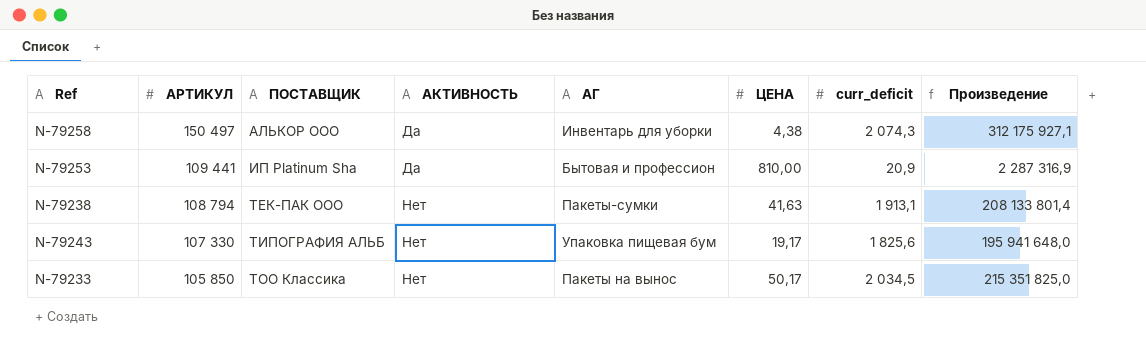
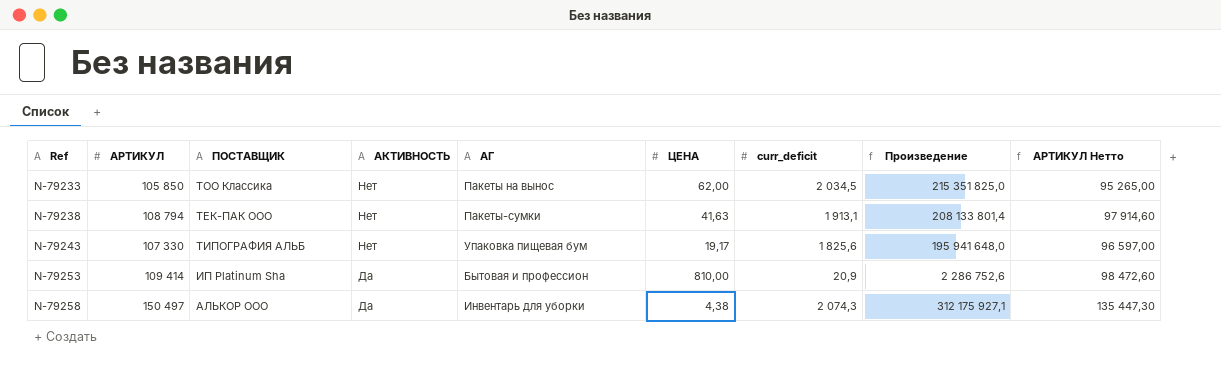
row order: АРТИКУЛ descending -> Ref ascending
column АРТИКУЛ Нетто | formula: none -> [АРТИКУЛ] * 0,9
N-79233 | ЦЕНА: 50,17 -> 62,00
N-79253 | АРТИКУЛ: 109 441 -> 109 414
N-79253 | Произведение: 2 287 316,9 -> 2 286 752,6

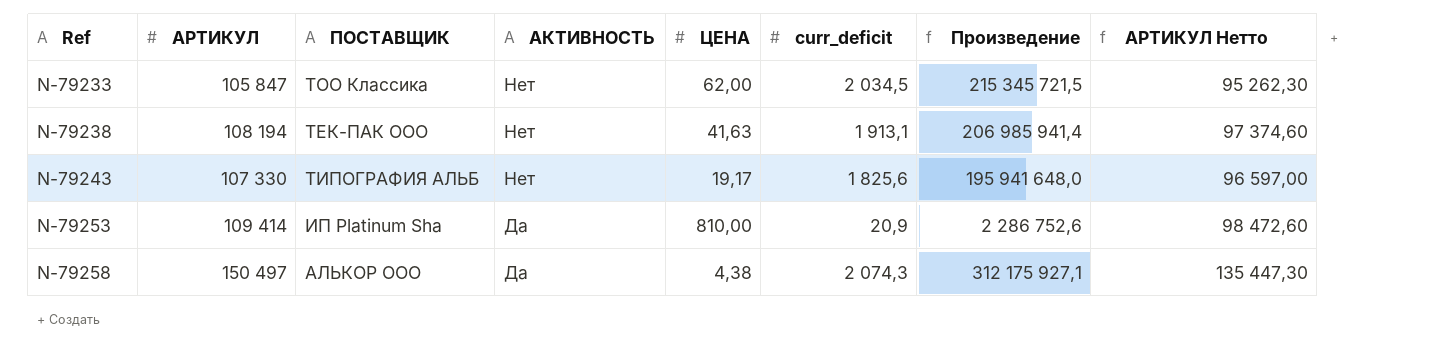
column АГ | position: 5 -> none
N-79233 | АРТИКУЛ: 105 850 -> 105 847
N-79233 | Произведение: 215 351 825,0 -> 215 345 721,5
N-79233 | АРТИКУЛ Нетто: 95 265,00 -> 95 262,30
N-79238 | АРТИКУЛ: 108 794 -> 108 194
N-79238 | Произведение: 208 133 801,4 -> 206 985 941,4
N-79238 | АРТИКУЛ Нетто: 97 914,60 -> 97 374,60

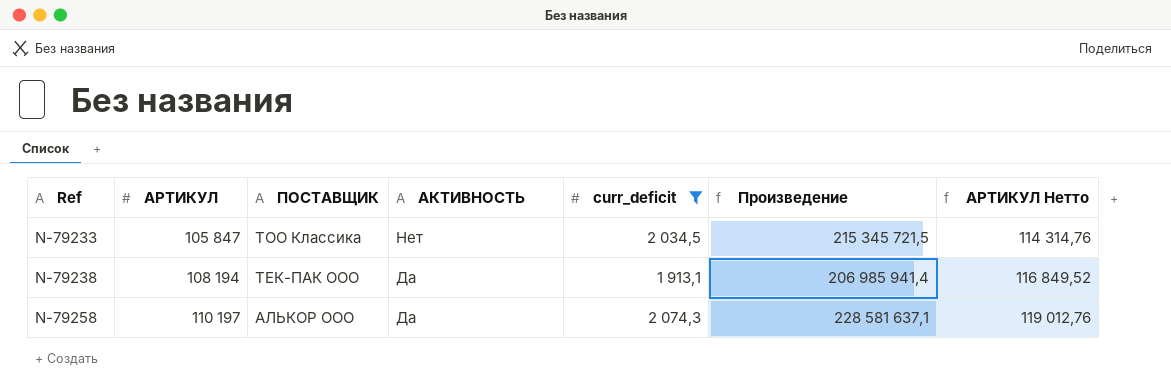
filter: none -> curr_deficit >= 1 913,1
column ЦЕНА | position: 5 -> none
column АРТИКУЛ Нетто | formula: [АРТИКУЛ] * 0,9 -> [АРТИКУЛ] * 1,08
N-79238 | АКТИВНОСТЬ: Нет -> Да
N-79258 | АРТИКУЛ: 150 497 -> 110 197
N-79258 | Произведение: 312 175 927,1 -> 228 581 637,1

